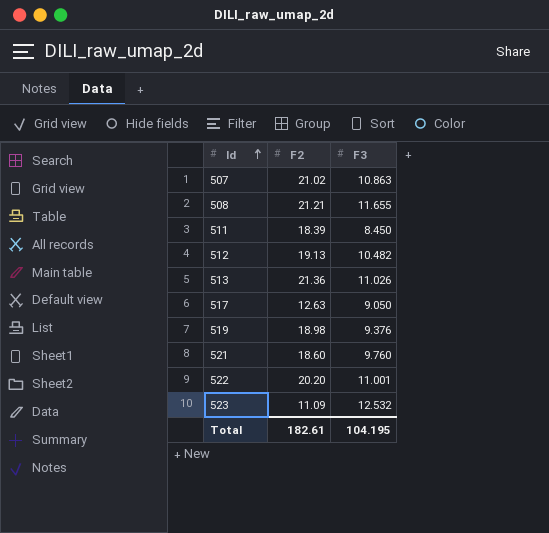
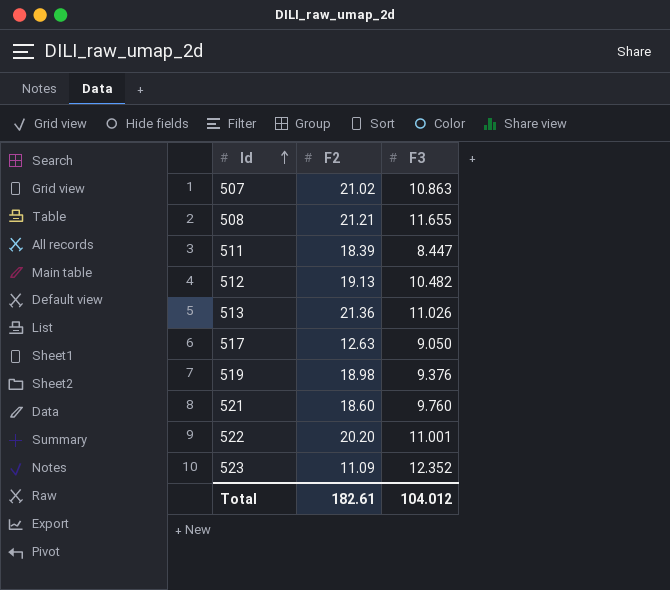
511 | F3: 8.450 -> 8.447
523 | F3: 12.532 -> 12.352
Total | F3: 104.195 -> 104.012

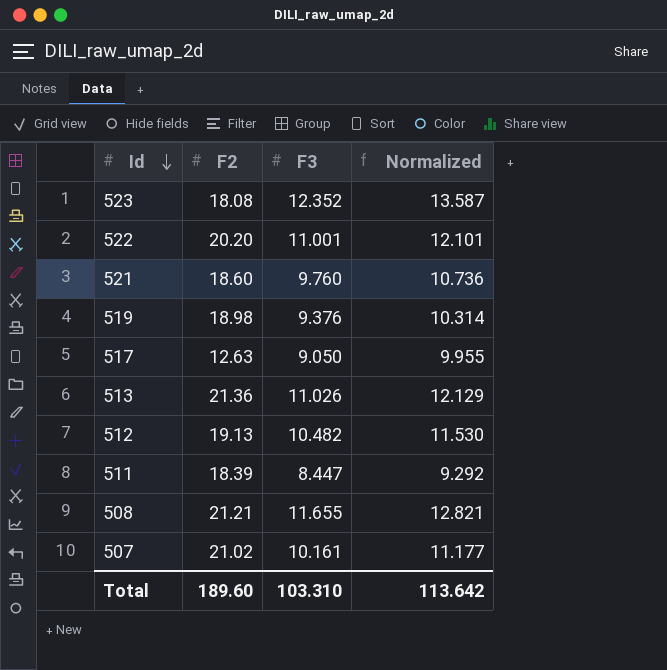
row order: Id ascending -> Id descending
column Normalized | formula: none -> [F3] * 1.1
523 | F2: 11.09 -> 18.08
507 | F3: 10.863 -> 10.161
Total | F2: 182.61 -> 189.60
Total | F3: 104.012 -> 103.310

